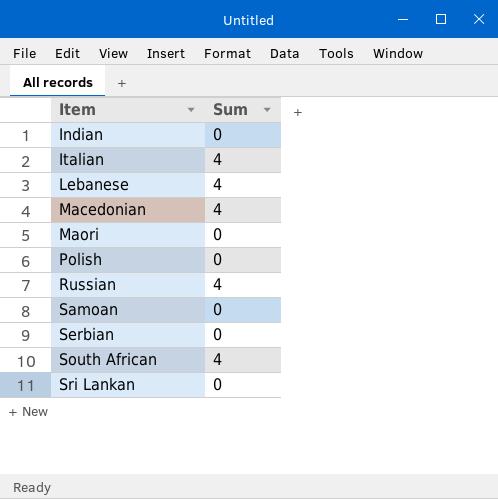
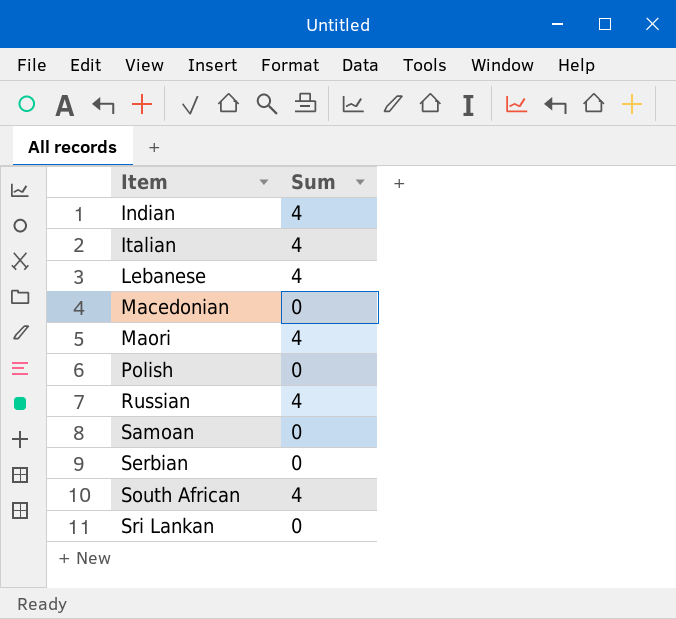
Indian | Sum: 0 -> 4
Macedonian | Sum: 4 -> 0
Maori | Sum: 0 -> 4

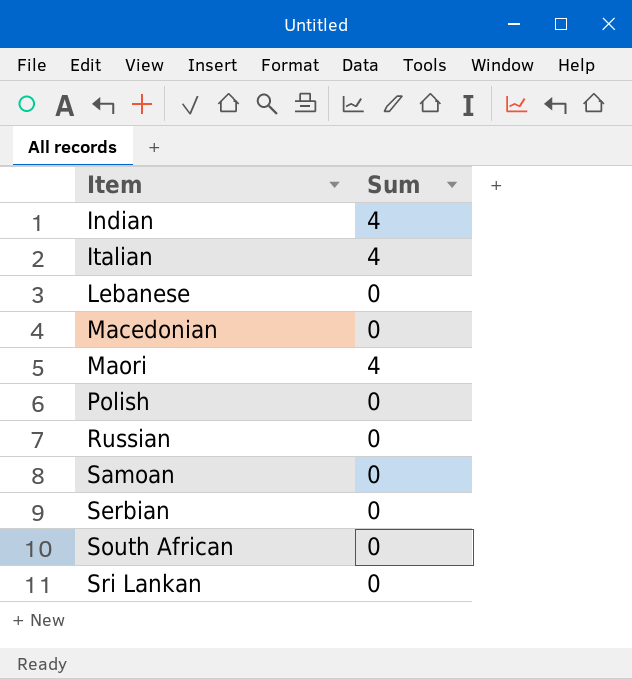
Lebanese | Sum: 4 -> 0
Russian | Sum: 4 -> 0
South African | Sum: 4 -> 0

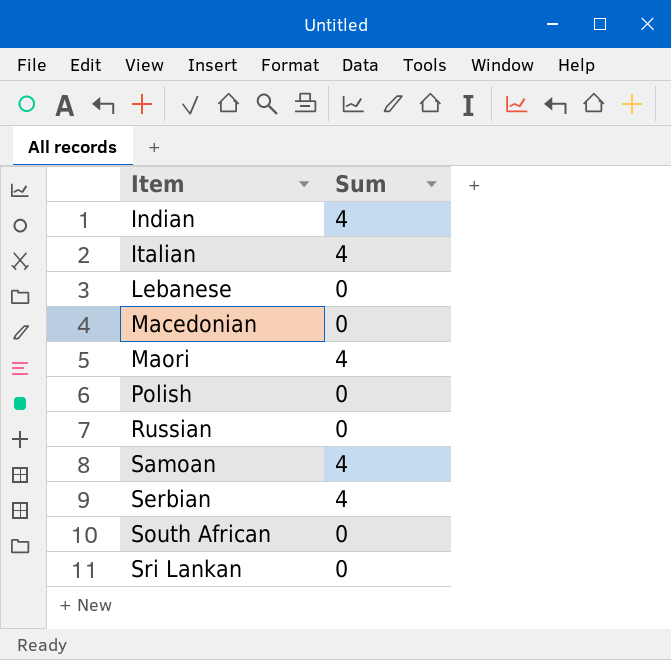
Samoan | Sum: 0 -> 4
Serbian | Sum: 0 -> 4

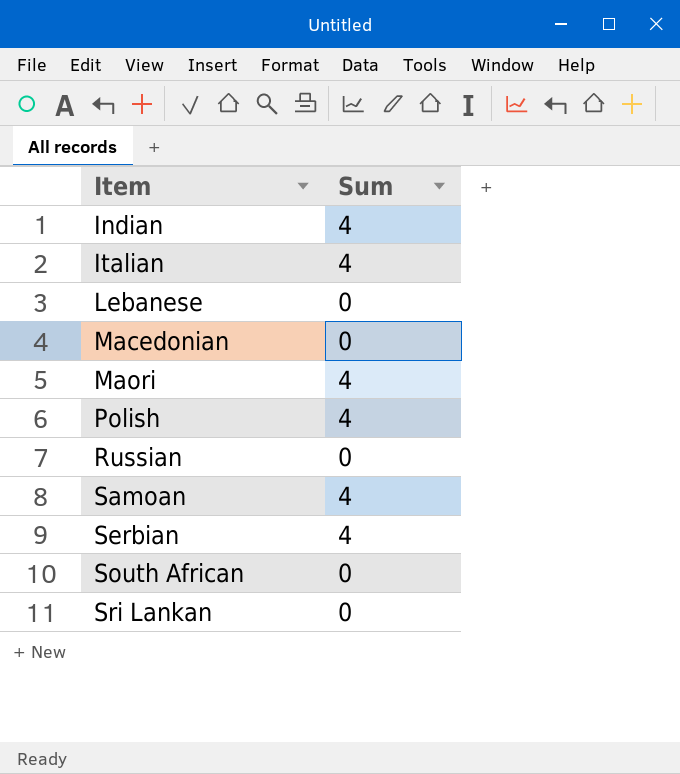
Polish | Sum: 0 -> 4

